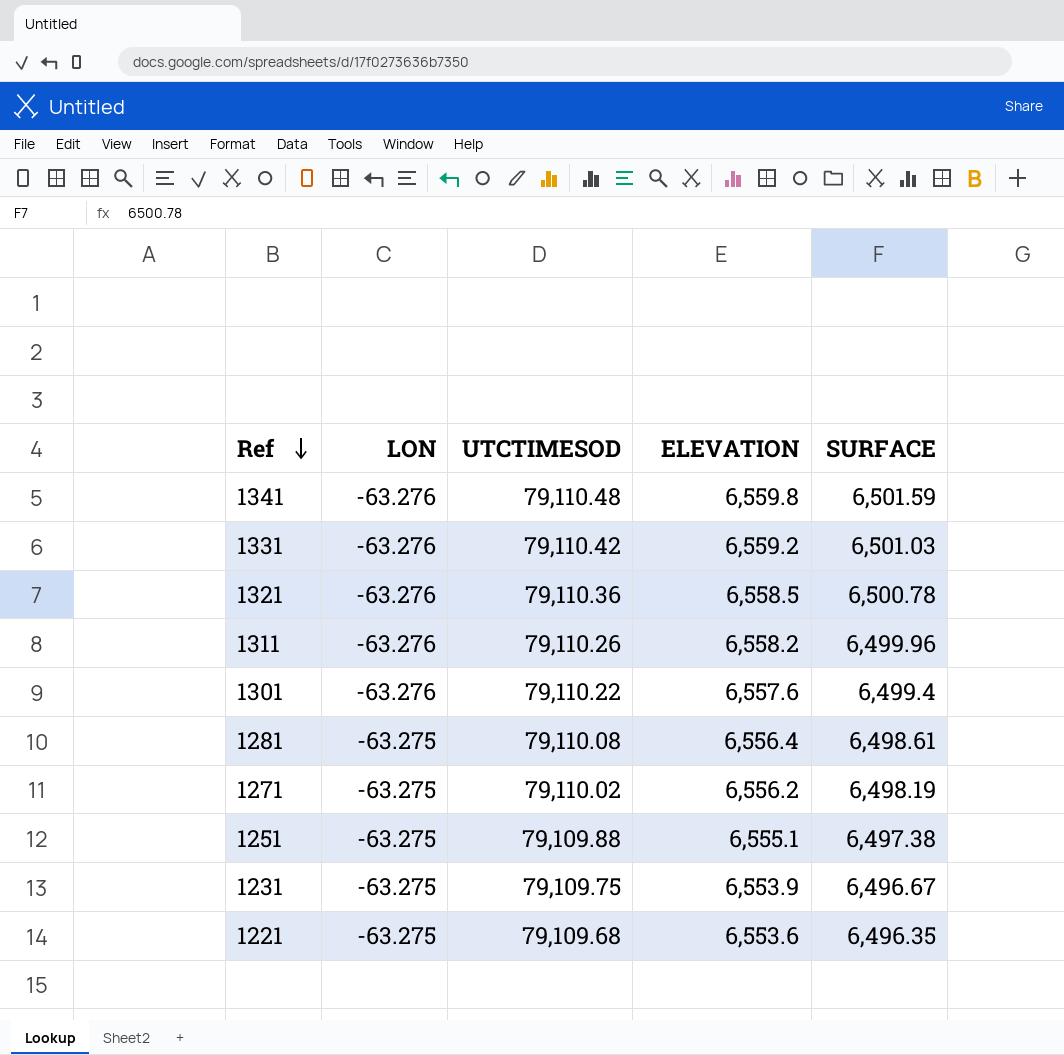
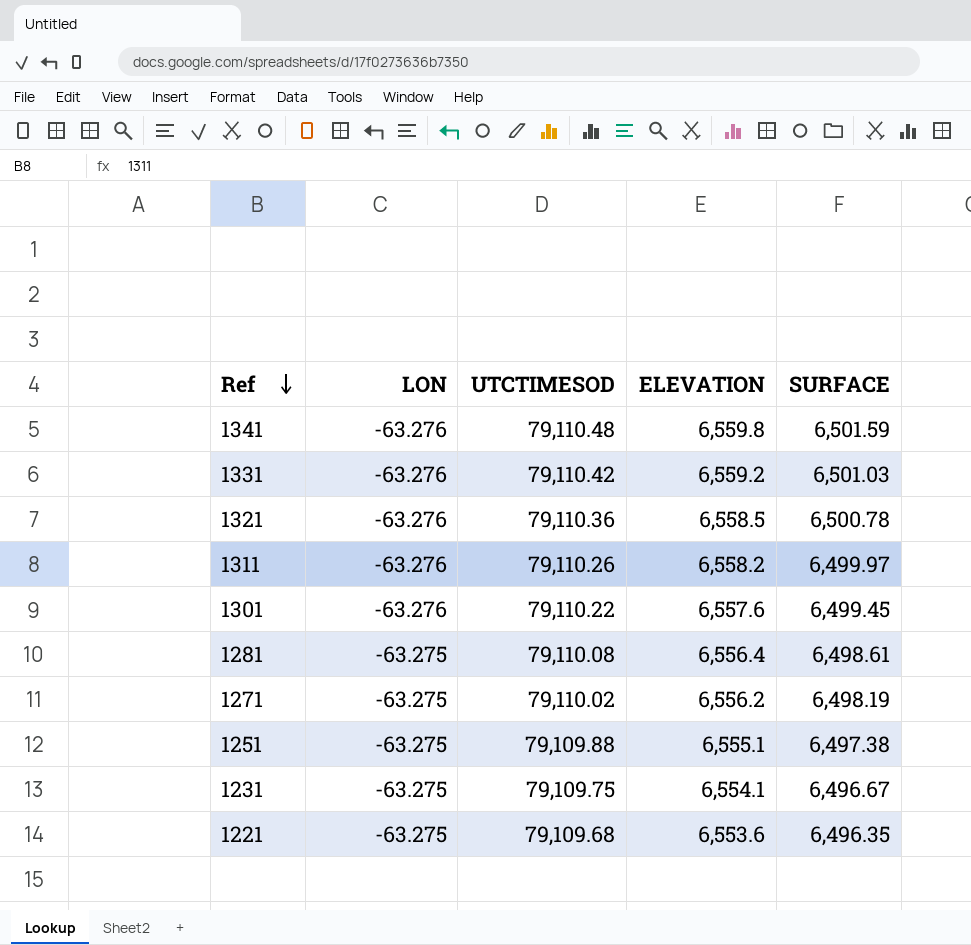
1311 | SURFACE: 6,499.96 -> 6,499.97
1301 | SURFACE: 6,499.4 -> 6,499.45
1231 | ELEVATION: 6,553.9 -> 6,554.1

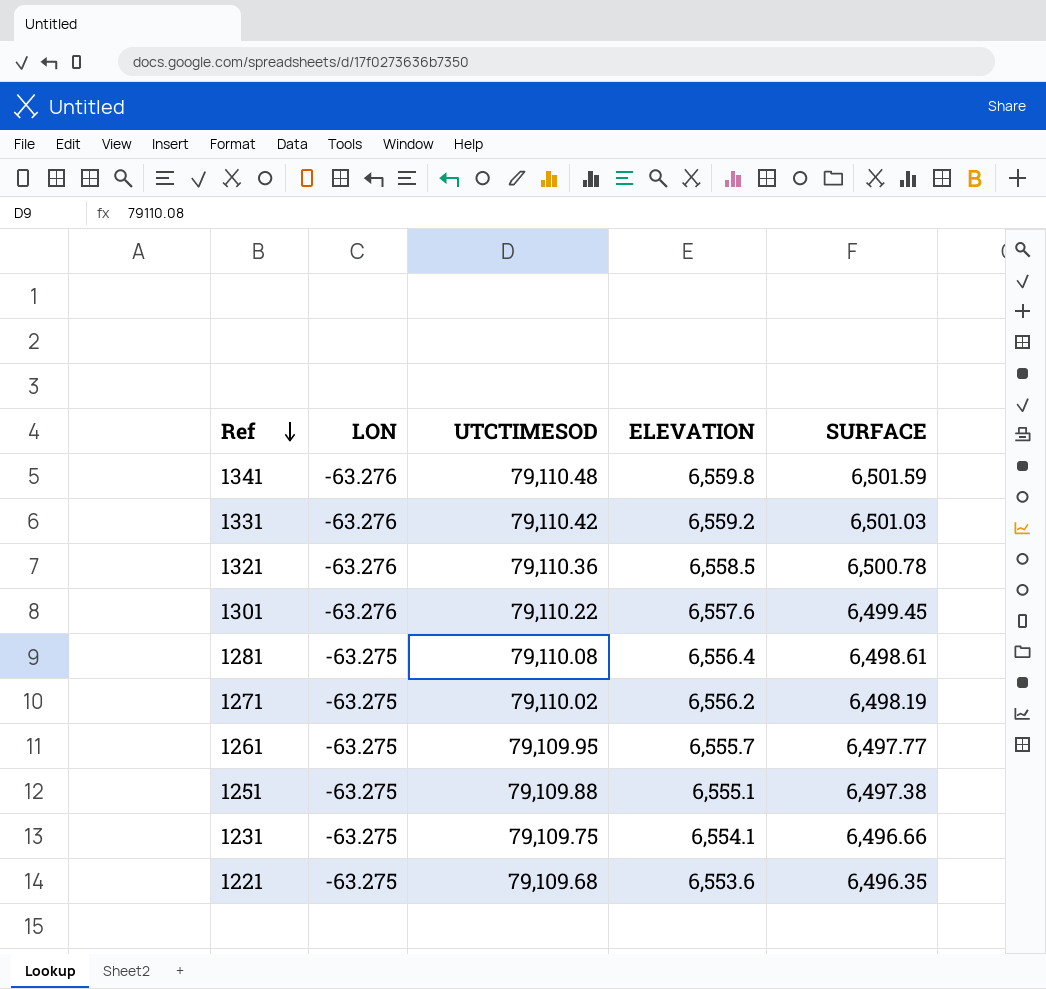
row 1311: -63.276 | 79,110.26 | 6,558.2 | 6,499.97 -> none
row 1261: none -> -63.275 | 79,109.95 | 6,555.7 | 6,497.77
1231 | SURFACE: 6,496.67 -> 6,496.66

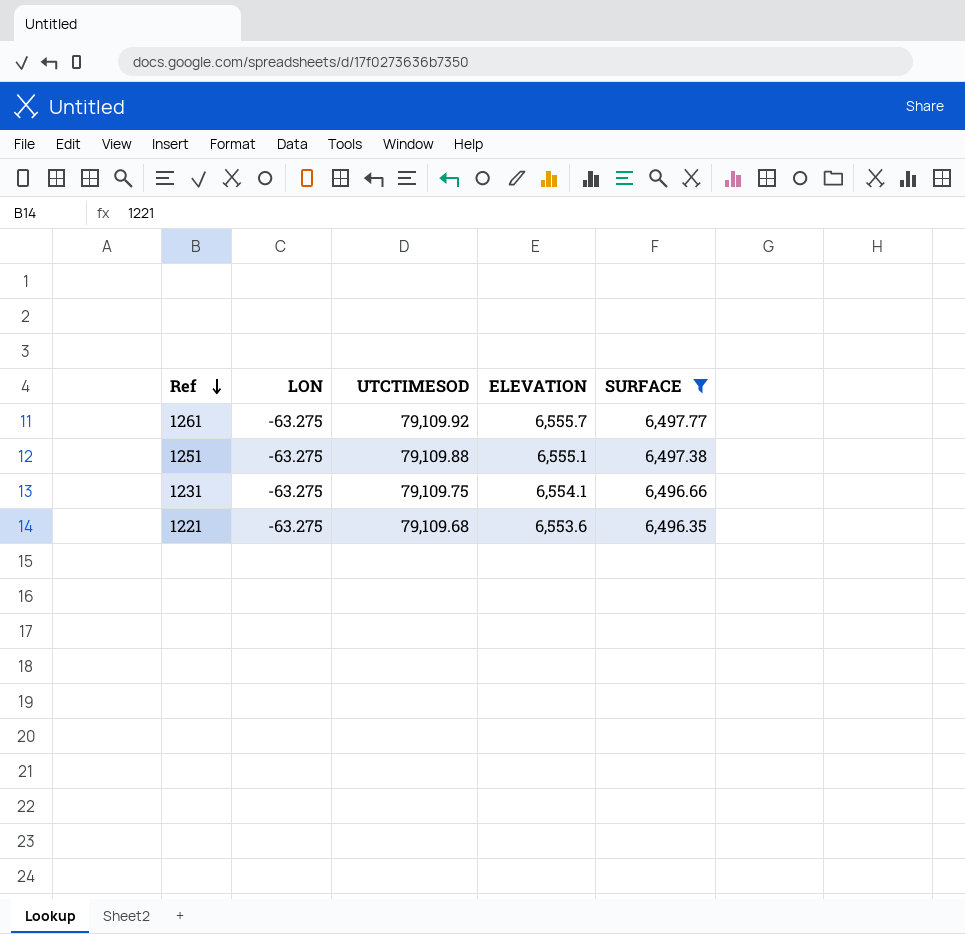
filter: none -> SURFACE <= 6,497.77
1261 | UTCTIMESOD: 79,109.95 -> 79,109.92

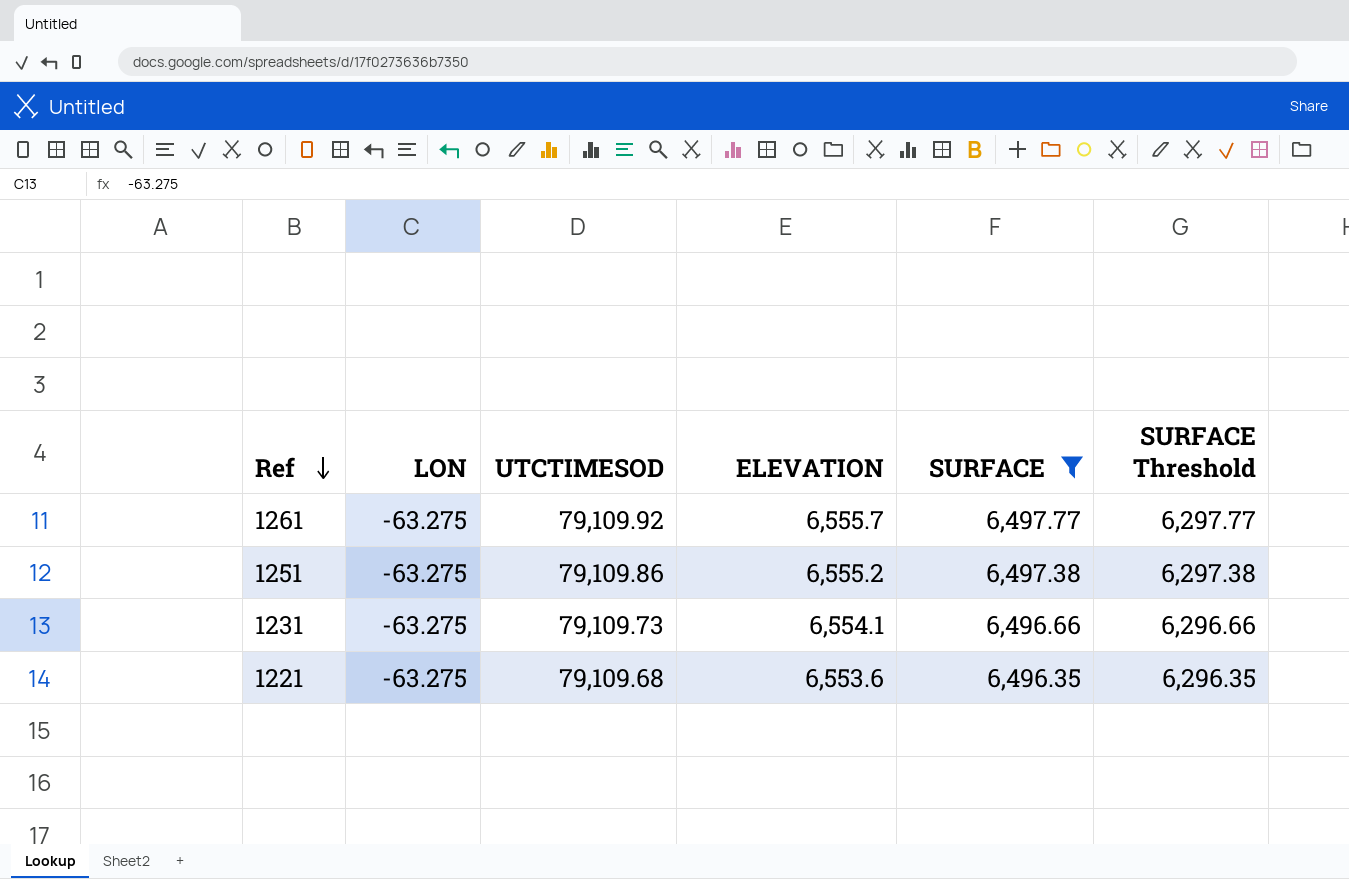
column SURFACE Threshold | formula: none -> [SURFACE] - 200
1251 | UTCTIMESOD: 79,109.88 -> 79,109.86
1251 | ELEVATION: 6,555.1 -> 6,555.2
1231 | UTCTIMESOD: 79,109.75 -> 79,109.73

